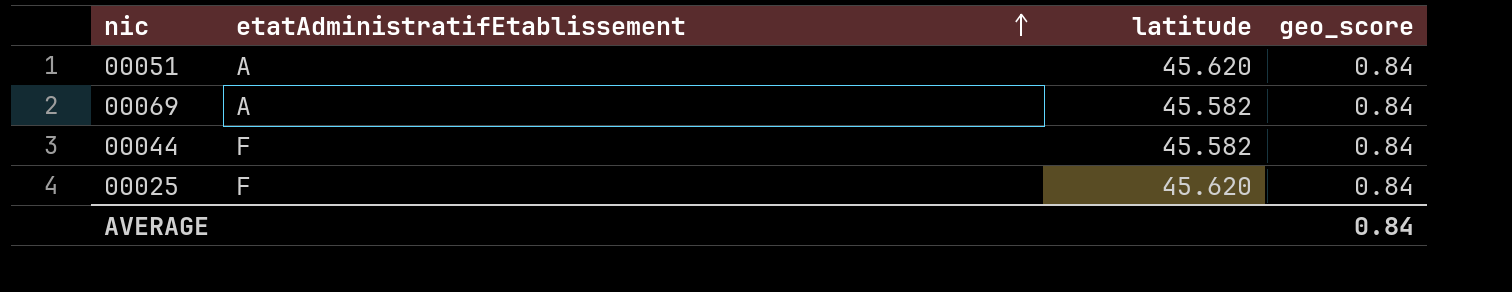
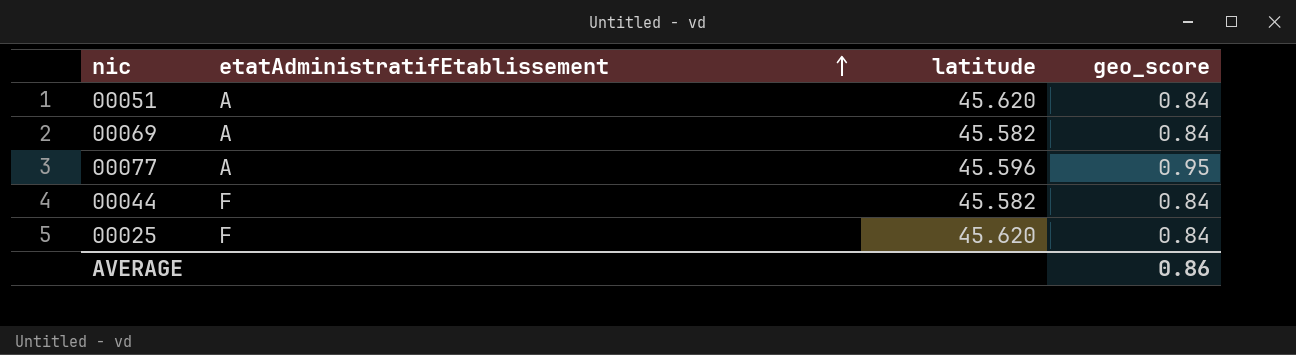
row 00077: none -> A | 45.596 | 0.95
AVERAGE | geo_score: 0.84 -> 0.86

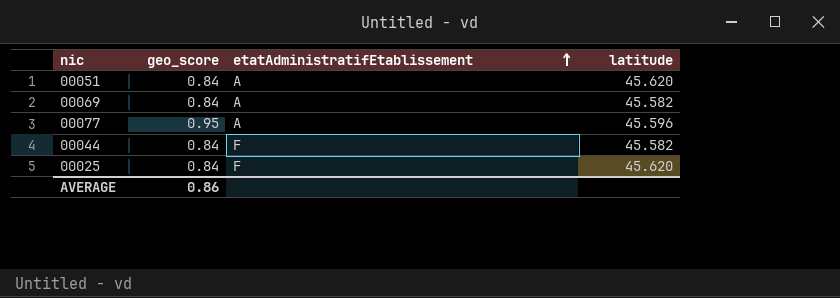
column geo_score | position: 4 -> 2

